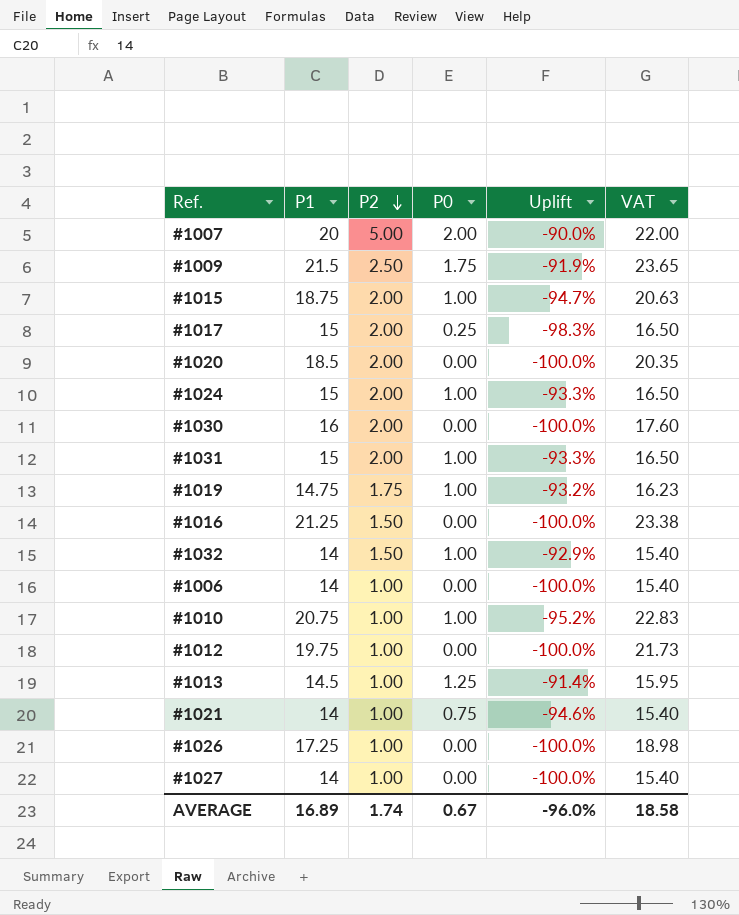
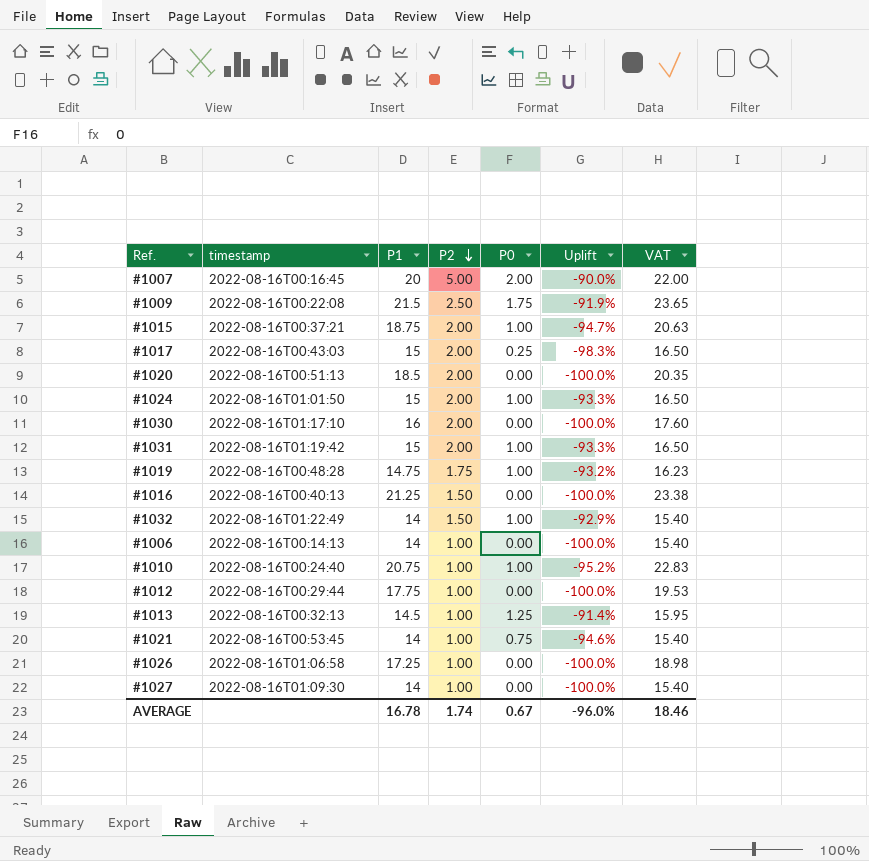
column timestamp | position: none -> 2
#1012 | P1: 19.75 -> 17.75
#1012 | VAT: 21.73 -> 19.53
AVERAGE | P1: 16.89 -> 16.78
AVERAGE | VAT: 18.58 -> 18.46

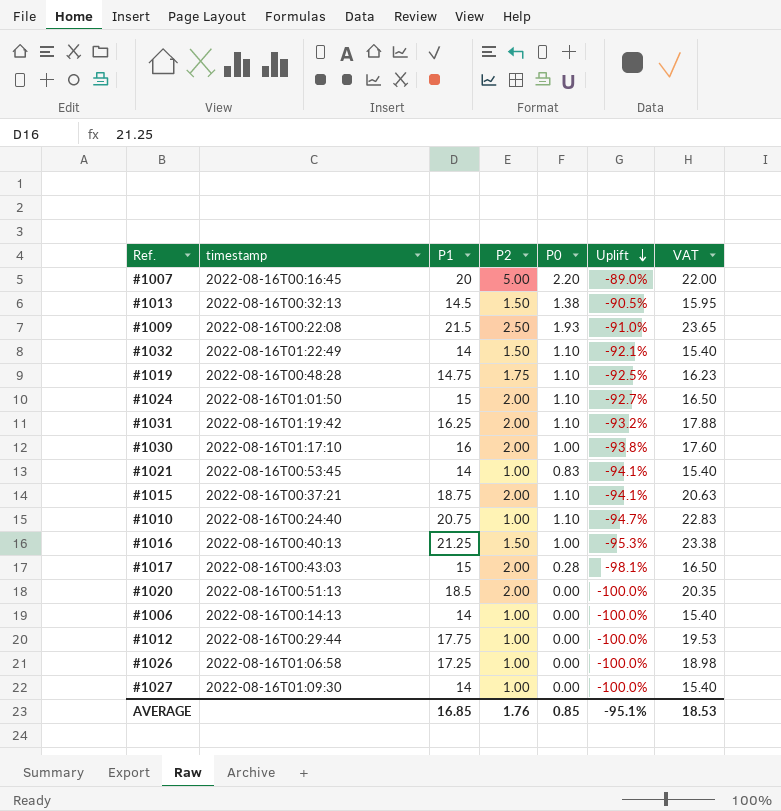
row order: P2 descending -> Uplift descending
#1007 | P0: 2.00 -> 2.20
#1007 | Uplift: -90.0% -> -89.0%
#1013 | P2: 1.00 -> 1.50
#1013 | P0: 1.25 -> 1.38
#1013 | Uplift: -91.4% -> -90.5%
#1009 | P0: 1.75 -> 1.93
#1009 | Uplift: -91.9% -> -91.0%
#1032 | P0: 1.00 -> 1.10
#1032 | Uplift: -92.9% -> -92.1%
#1019 | P0: 1.00 -> 1.10
#1019 | Uplift: -93.2% -> -92.5%
#1024 | P0: 1.00 -> 1.10
#1024 | Uplift: -93.3% -> -92.7%
#1031 | P1: 15 -> 16.25
#1031 | P0: 1.00 -> 1.10
#1031 | Uplift: -93.3% -> -93.2%
#1031 | VAT: 16.50 -> 17.88
#1030 | P0: 0.00 -> 1.00
#1030 | Uplift: -100.0% -> -93.8%
#1021 | P0: 0.75 -> 0.83
#1021 | Uplift: -94.6% -> -94.1%
#1015 | P0: 1.00 -> 1.10
#1015 | Uplift: -94.7% -> -94.1%
#1010 | P0: 1.00 -> 1.10
#1010 | Uplift: -95.2% -> -94.7%
#1016 | P0: 0.00 -> 1.00
#1016 | Uplift: -100.0% -> -95.3%
#1017 | P0: 0.25 -> 0.28
#1017 | Uplift: -98.3% -> -98.1%
AVERAGE | P1: 16.78 -> 16.85
AVERAGE | P2: 1.74 -> 1.76
AVERAGE | P0: 0.67 -> 0.85
AVERAGE | Uplift: -96.0% -> -95.1%
AVERAGE | VAT: 18.46 -> 18.53

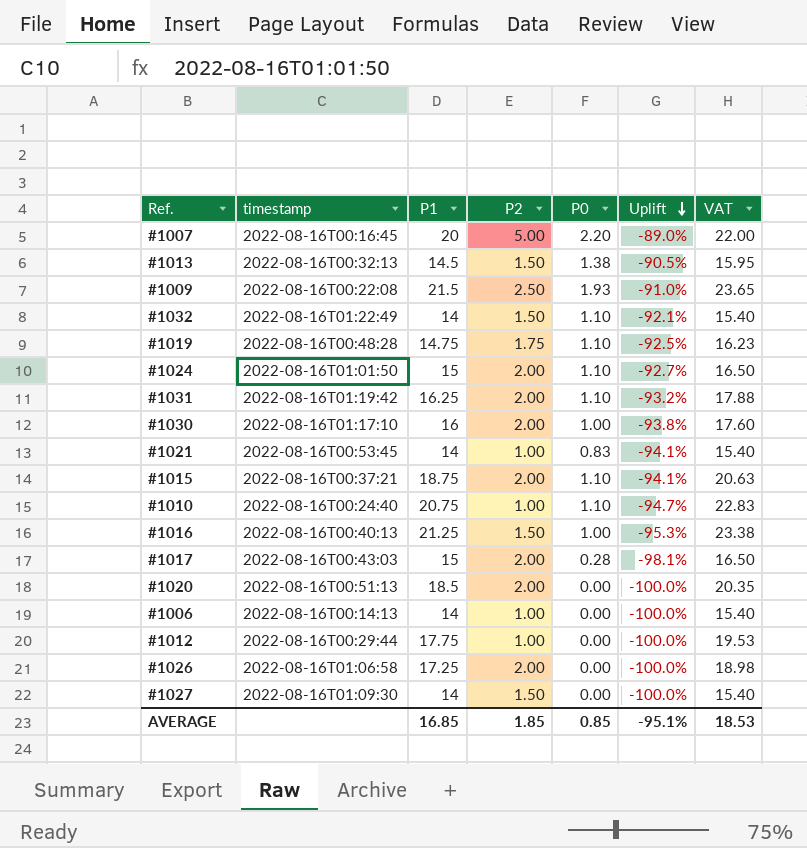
#1026 | P2: 1.00 -> 2.00
#1027 | P2: 1.00 -> 1.50
AVERAGE | P2: 1.76 -> 1.85

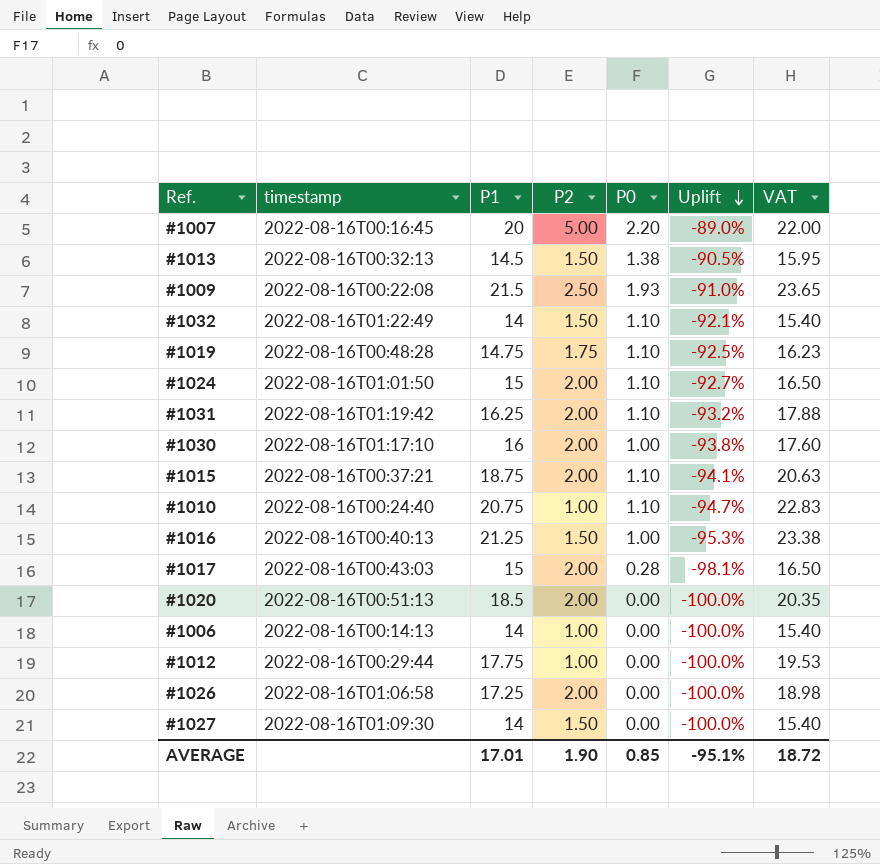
row #1021: 2022-08-16T00:53:45 | 14 | 1.00 | 0.83 | -94.1% | 15.40 -> none
AVERAGE | P1: 16.85 -> 17.01
AVERAGE | P2: 1.85 -> 1.90
AVERAGE | VAT: 18.53 -> 18.72

